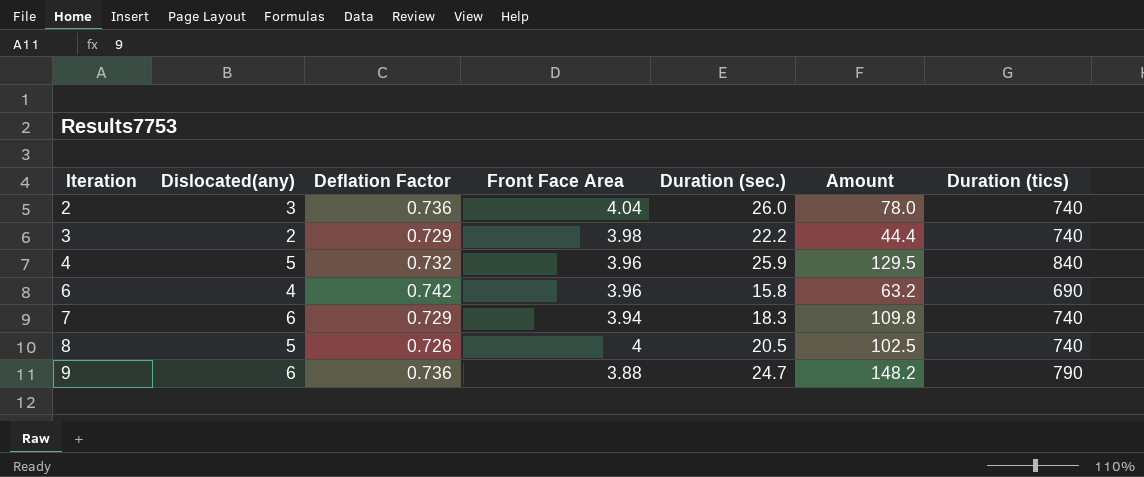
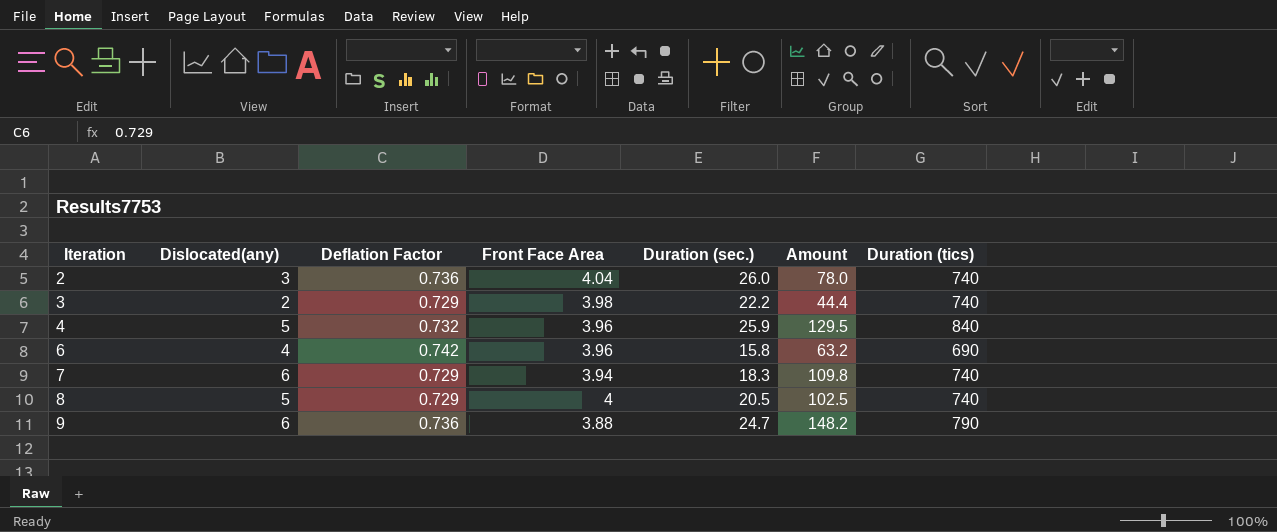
8 | Deflation Factor: 0.726 -> 0.729

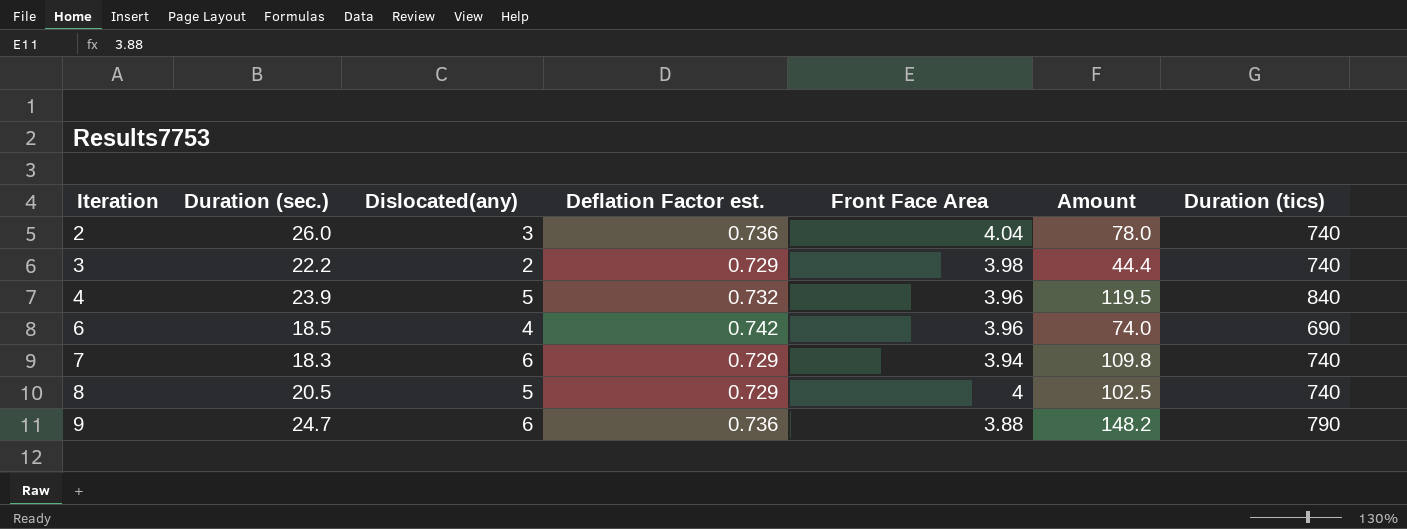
column Duration (sec.) | position: 5 -> 2
column name: Deflation Factor -> Deflation Factor est.
4 | Duration (sec.): 25.9 -> 23.9
4 | Amount: 129.5 -> 119.5
6 | Duration (sec.): 15.8 -> 18.5
6 | Amount: 63.2 -> 74.0

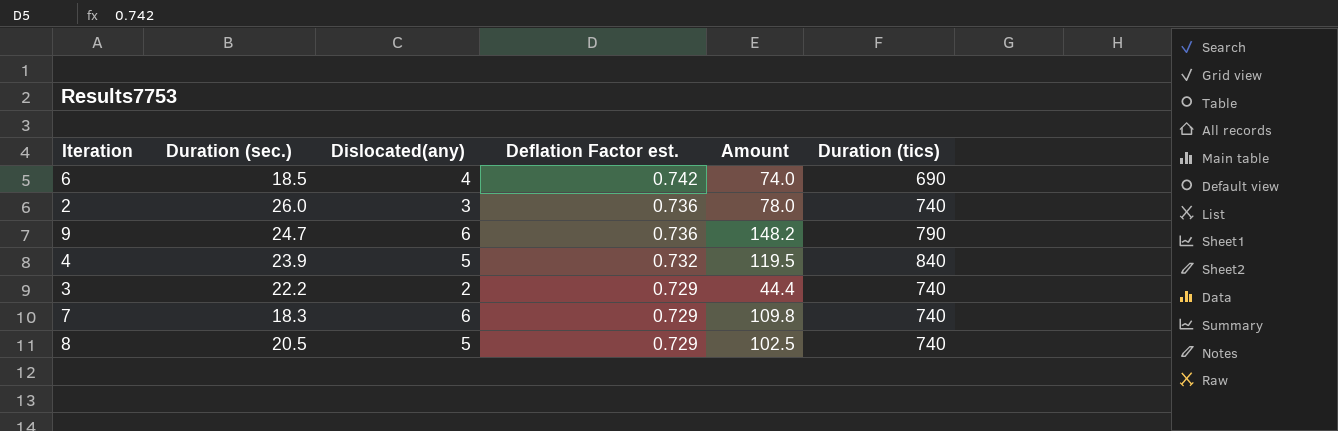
row order: Iteration ascending -> Deflation Factor est. descending
column Front Face Area | position: 5 -> none

